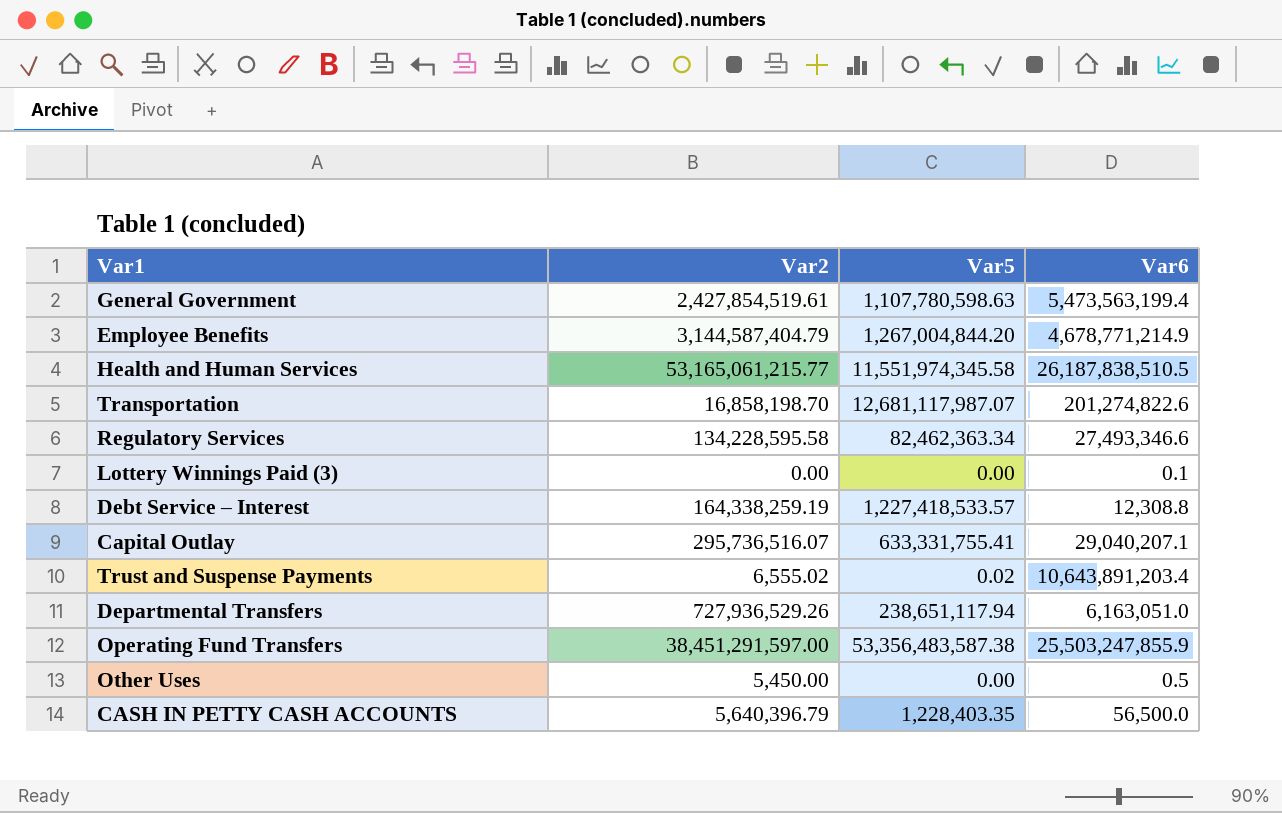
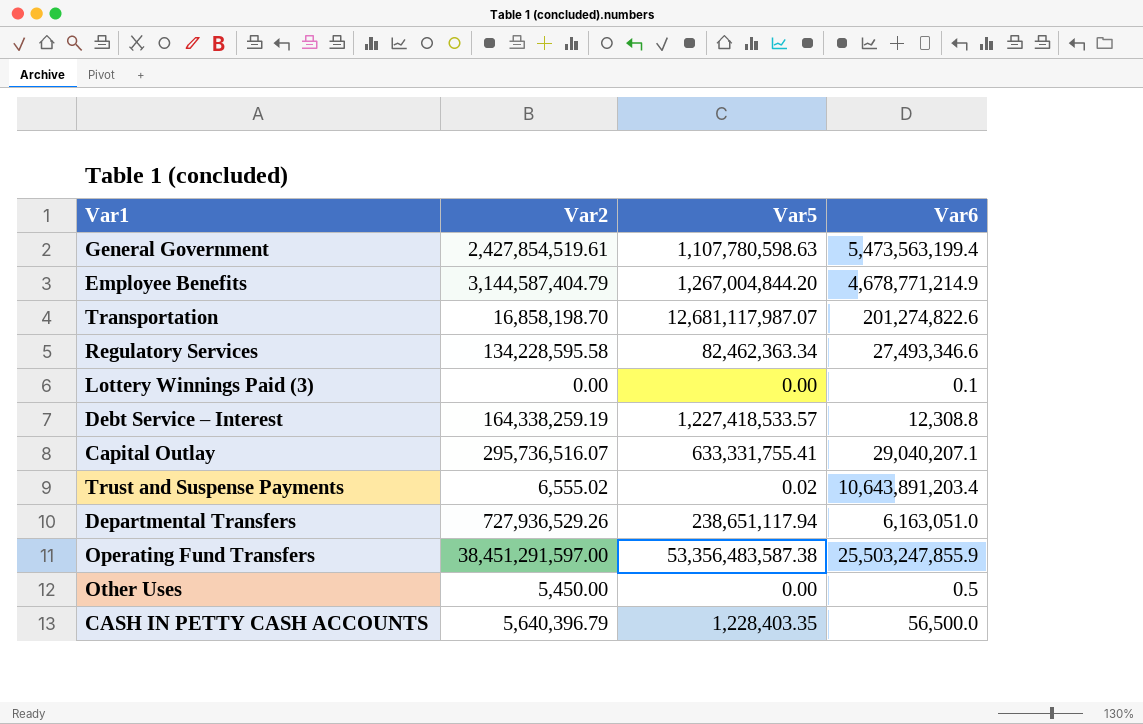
row Health and Human Services: 53,165,061,215.77 | 11,551,974,345.58 | 26,187,838,510.5 -> none

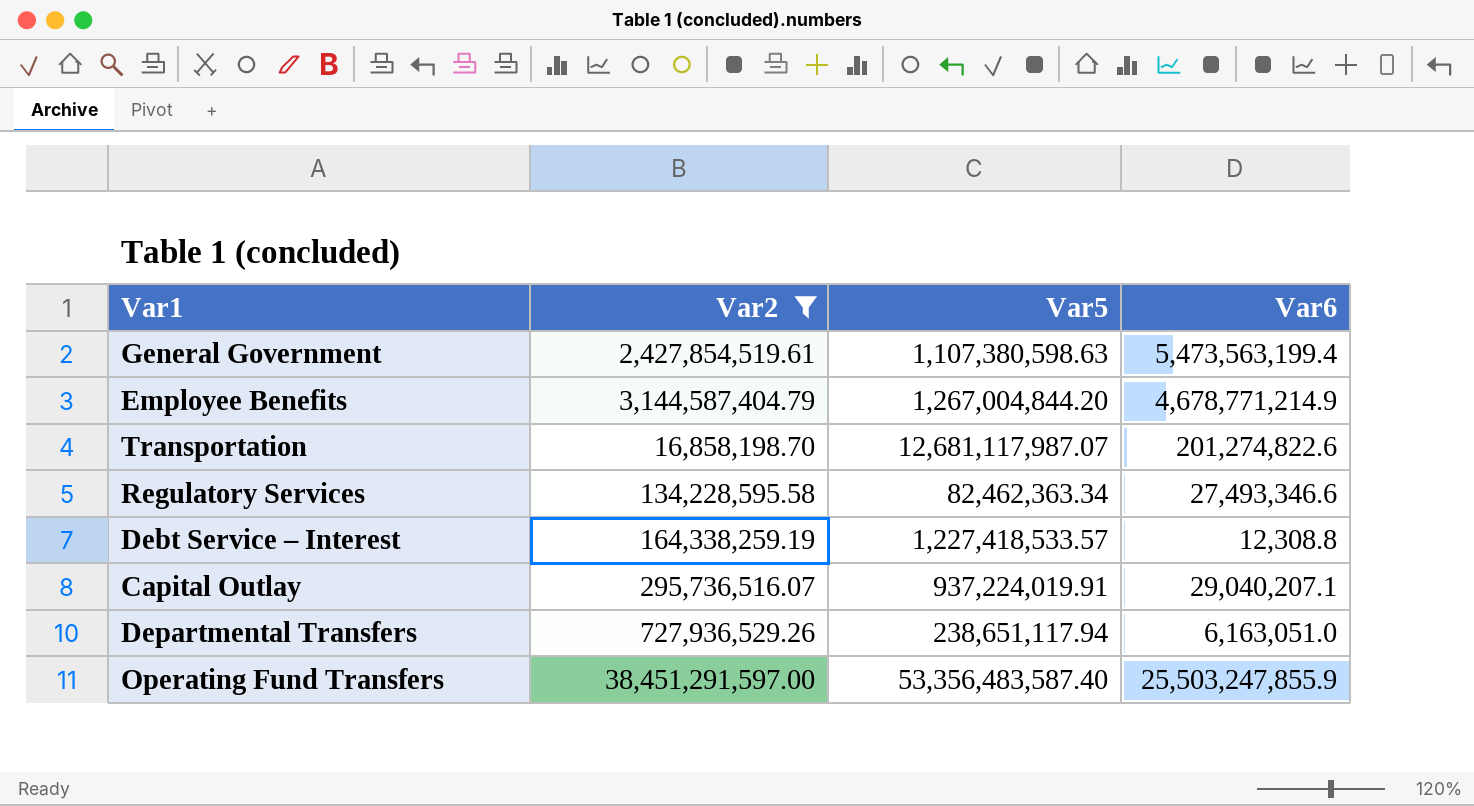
filter: none -> Var2 >= 16,858,198.70
General Government | Var5: 1,107,780,598.63 -> 1,107,380,598.63
Capital Outlay | Var5: 633,331,755.41 -> 937,224,019.91
Operating Fund Transfers | Var5: 53,356,483,587.38 -> 53,356,483,587.40

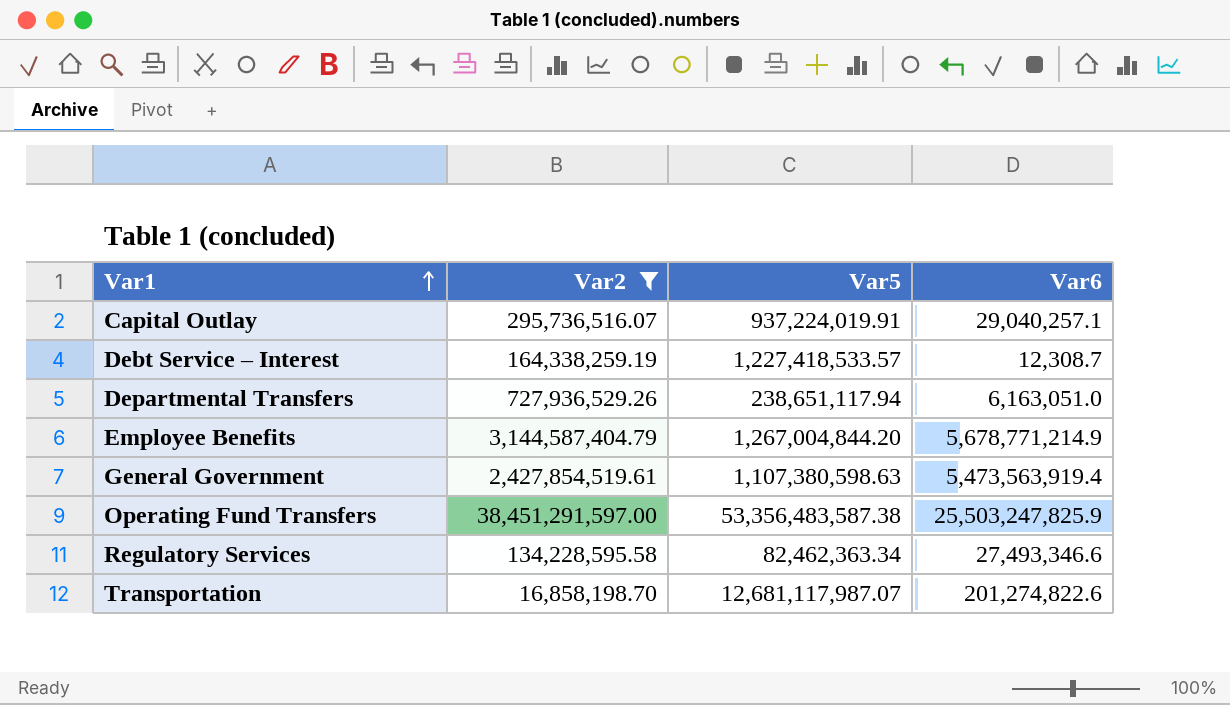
row order: none -> Var1 ascending
Capital Outlay | Var6: 29,040,207.1 -> 29,040,257.1
Debt Service – Interest | Var6: 12,308.8 -> 12,308.7
Employee Benefits | Var6: 4,678,771,214.9 -> 5,678,771,214.9
General Government | Var6: 5,473,563,199.4 -> 5,473,563,919.4
Operating Fund Transfers | Var5: 53,356,483,587.40 -> 53,356,483,587.38
Operating Fund Transfers | Var6: 25,503,247,855.9 -> 25,503,247,825.9

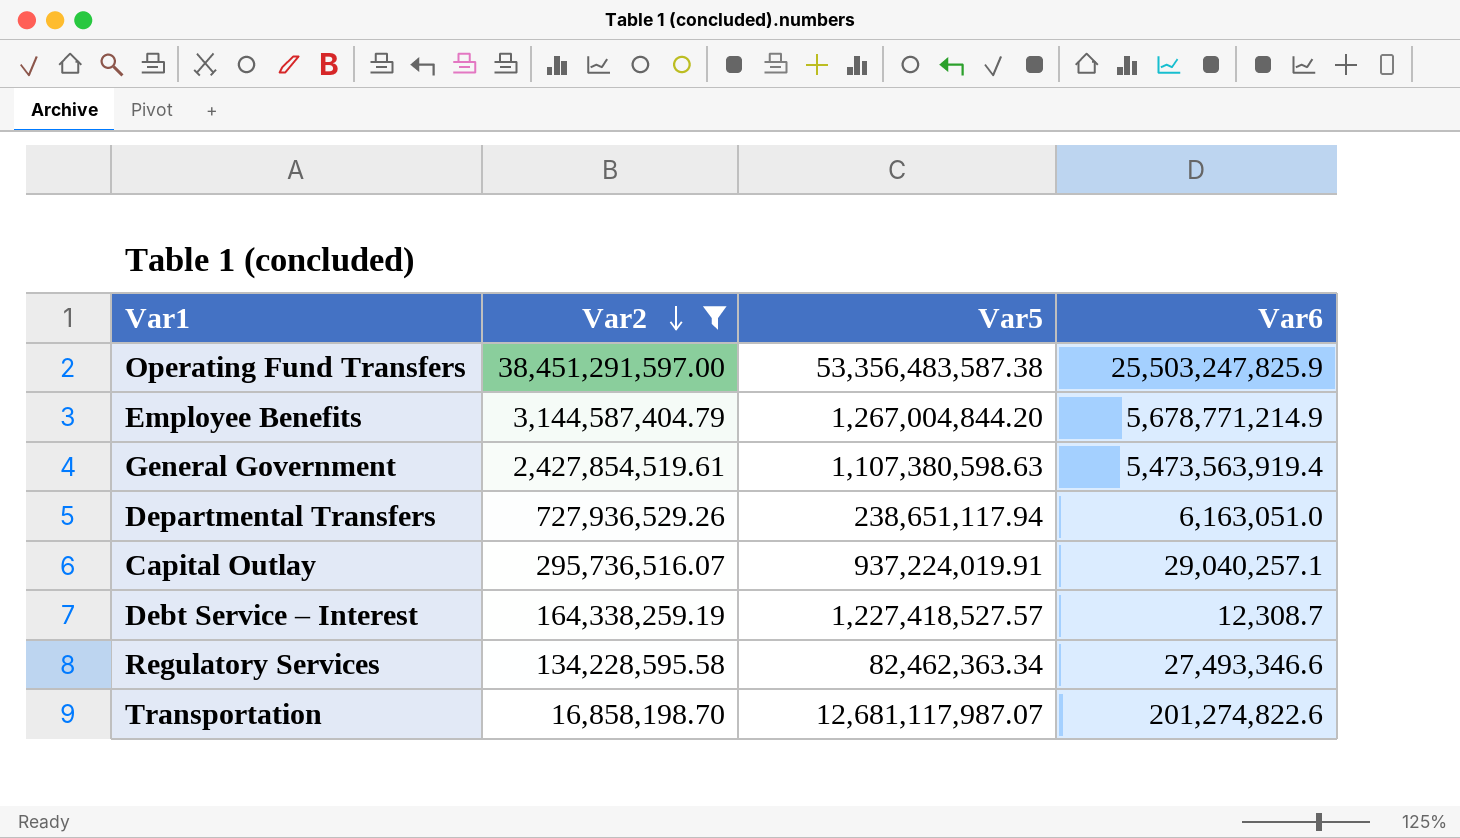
row order: Var1 ascending -> Var2 descending
Debt Service – Interest | Var5: 1,227,418,533.57 -> 1,227,418,527.57

